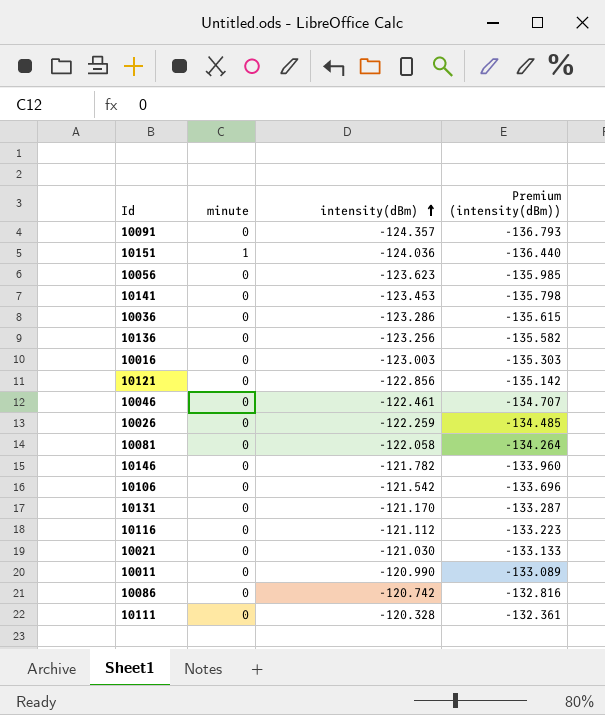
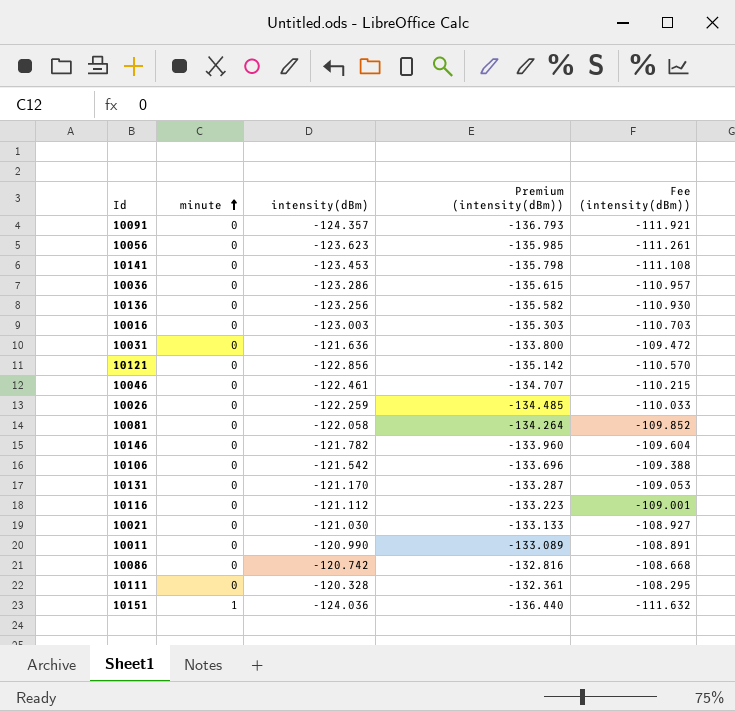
row order: intensity(dBm) ascending -> minute ascending
column Fee (intensity(dBm)) | formula: none -> [intensity(dBm)] * 0.9
row 10031: none -> 0 | -121.636 | -133.800 | -109.472

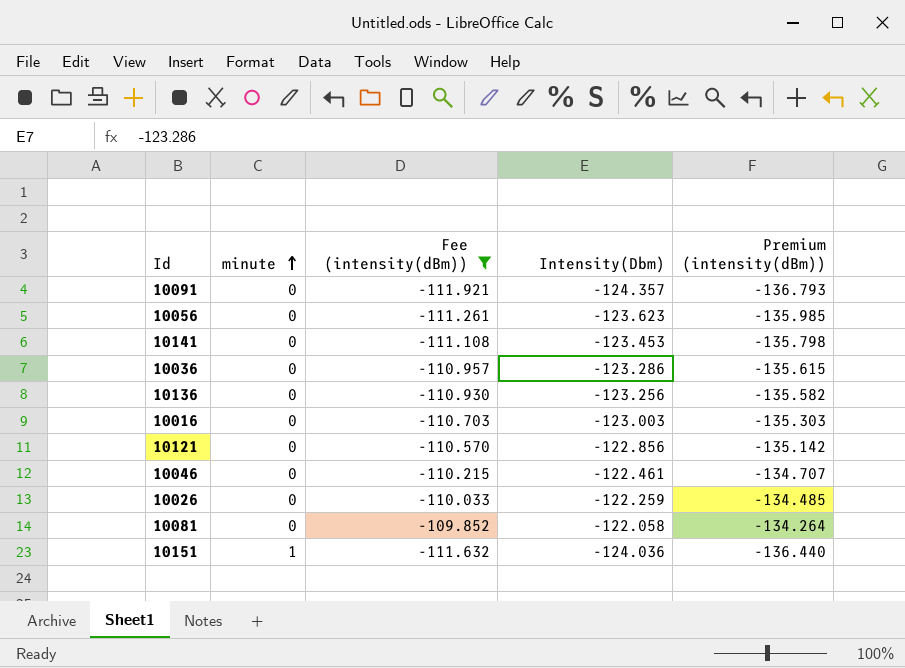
filter: none -> Fee (intensity(dBm)) <= -109.852
column Fee (intensity(dBm)) | position: 5 -> 3
column name: intensity(dBm) -> Intensity(Dbm)

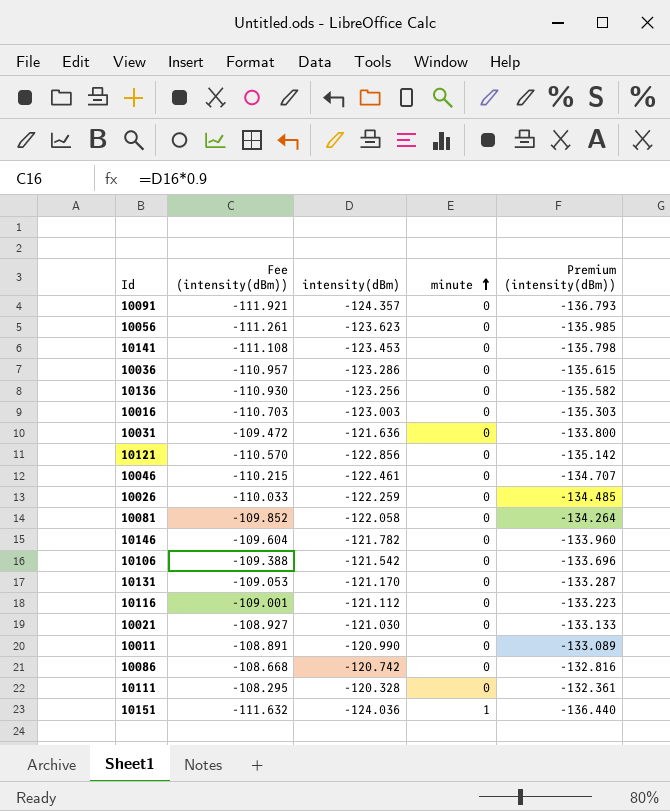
filter: Fee (intensity(dBm)) <= -109.852 -> none
column name: Intensity(Dbm) -> intensity(dBm)
column minute | position: 2 -> 4

